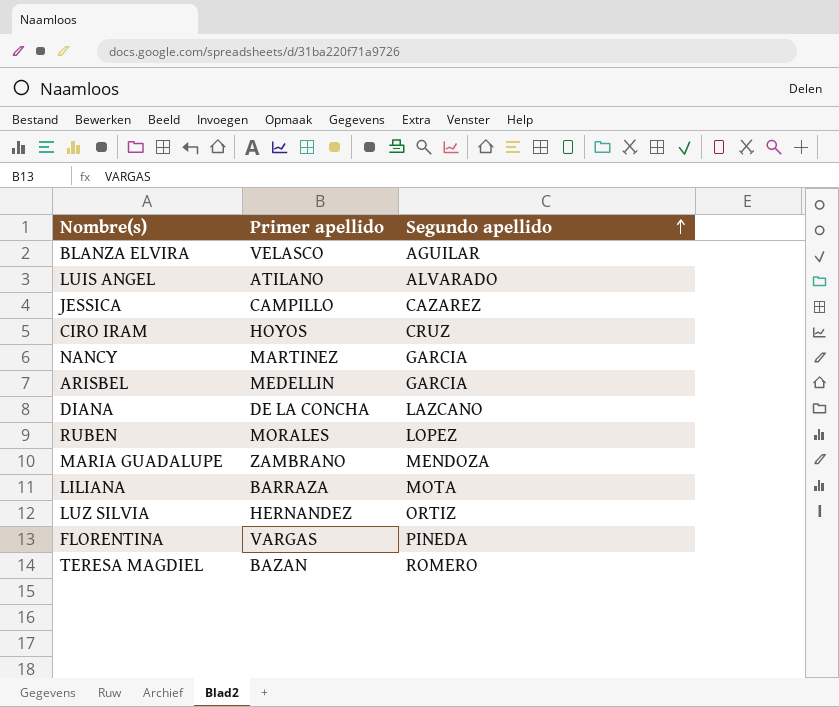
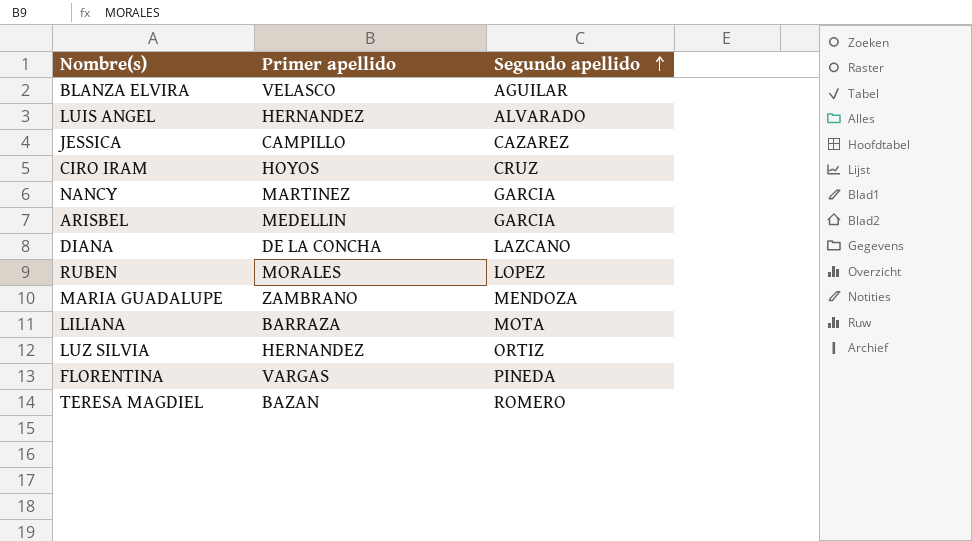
LUIS ANGEL | Primer apellido: ATILANO -> HERNANDEZ

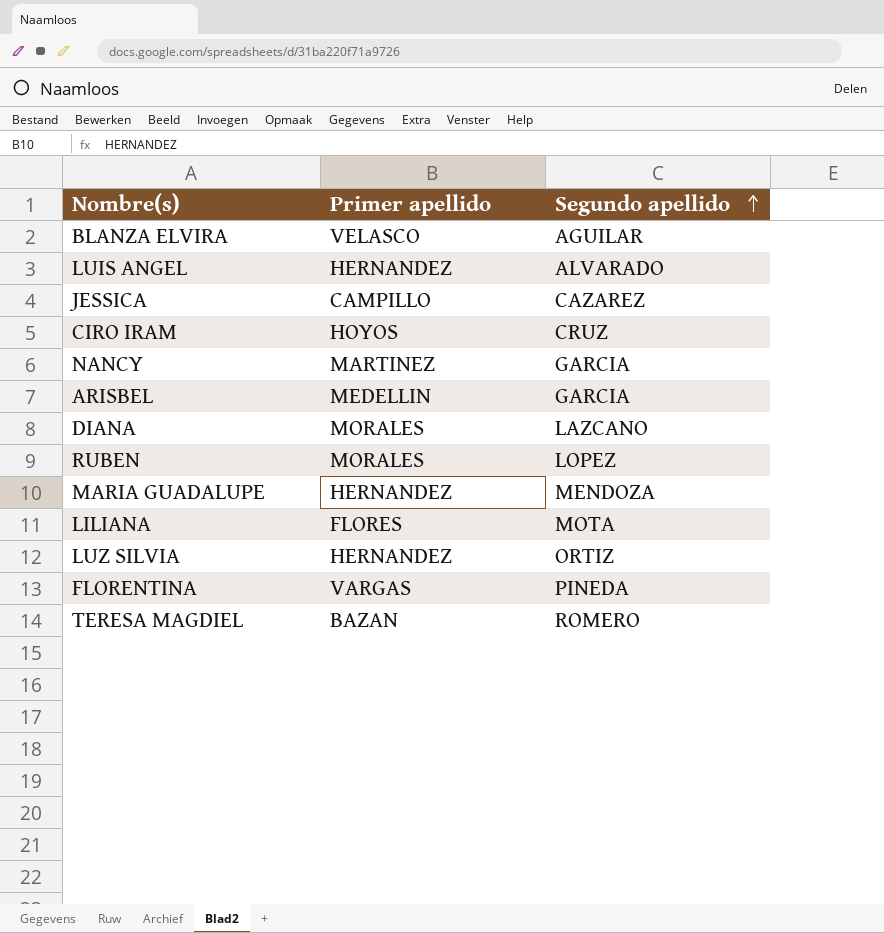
DIANA | Primer apellido: DE LA CONCHA -> MORALES
MARIA GUADALUPE | Primer apellido: ZAMBRANO -> HERNANDEZ
LILIANA | Primer apellido: BARRAZA -> FLORES

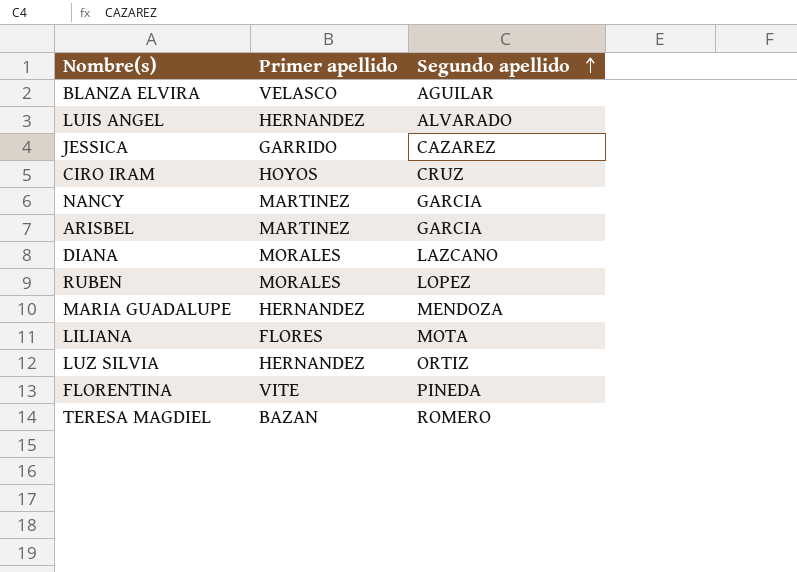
JESSICA | Primer apellido: CAMPILLO -> GARRIDO
ARISBEL | Primer apellido: MEDELLIN -> MARTINEZ
FLORENTINA | Primer apellido: VARGAS -> VITE

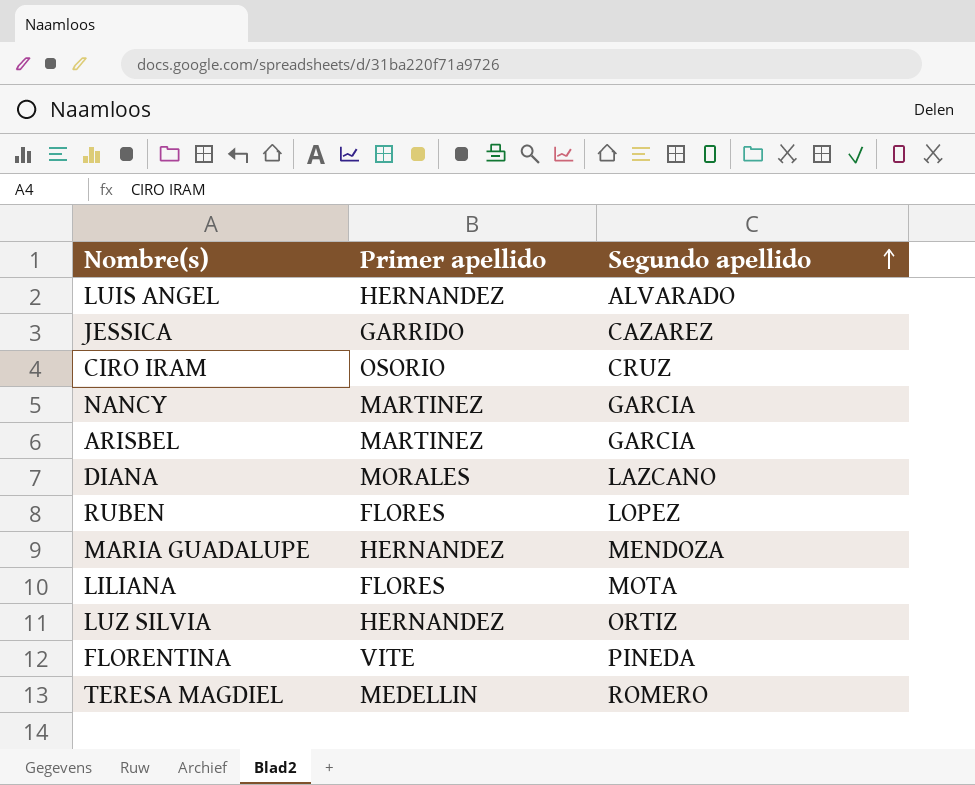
row BLANZA ELVIRA: VELASCO | AGUILAR -> none
CIRO IRAM | Primer apellido: HOYOS -> OSORIO
RUBEN | Primer apellido: MORALES -> FLORES
TERESA MAGDIEL | Primer apellido: BAZAN -> MEDELLIN

